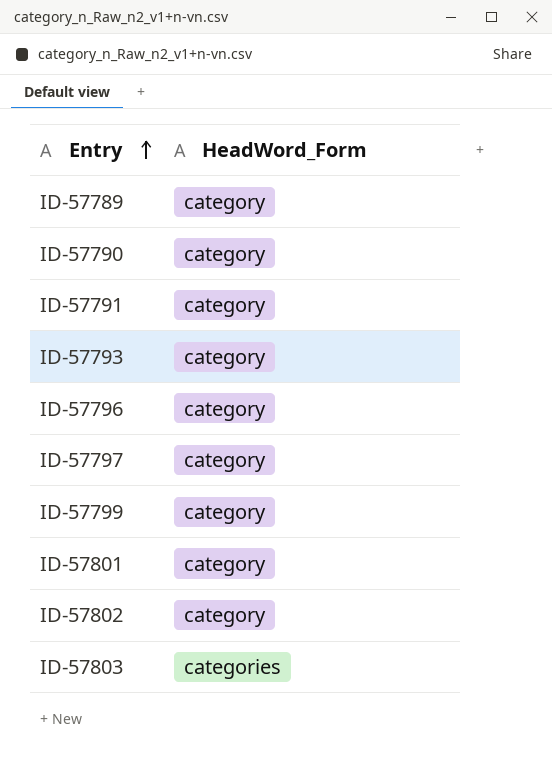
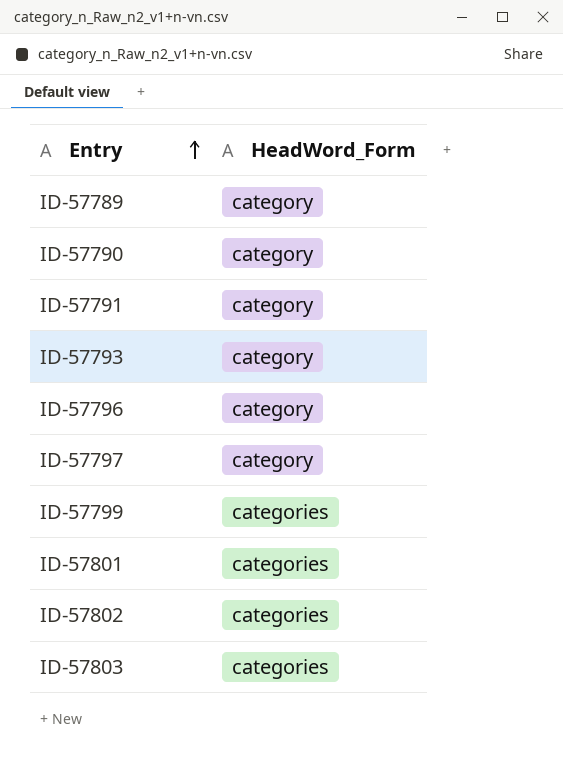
ID-57799 | HeadWord_Form: category -> categories
ID-57801 | HeadWord_Form: category -> categories
ID-57802 | HeadWord_Form: category -> categories

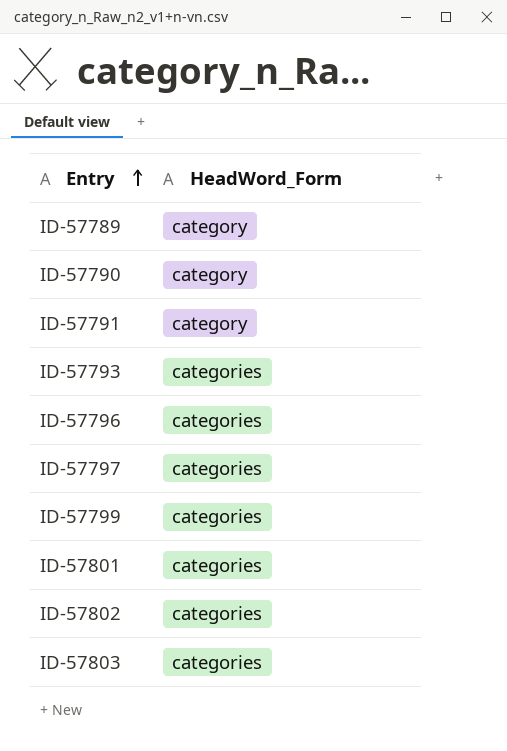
ID-57793 | HeadWord_Form: category -> categories
ID-57796 | HeadWord_Form: category -> categories
ID-57797 | HeadWord_Form: category -> categories

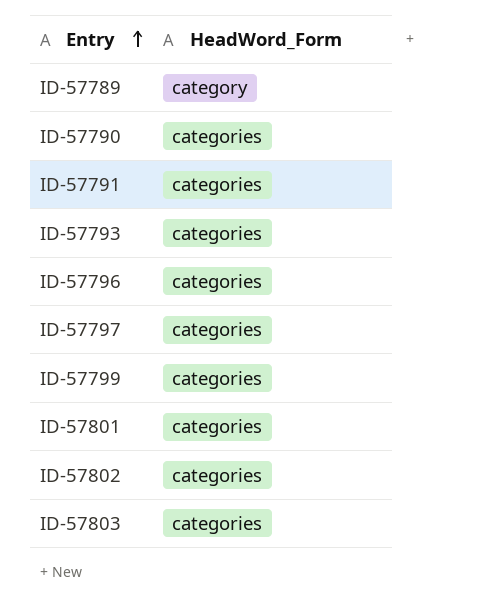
ID-57790 | HeadWord_Form: category -> categories
ID-57791 | HeadWord_Form: category -> categories

